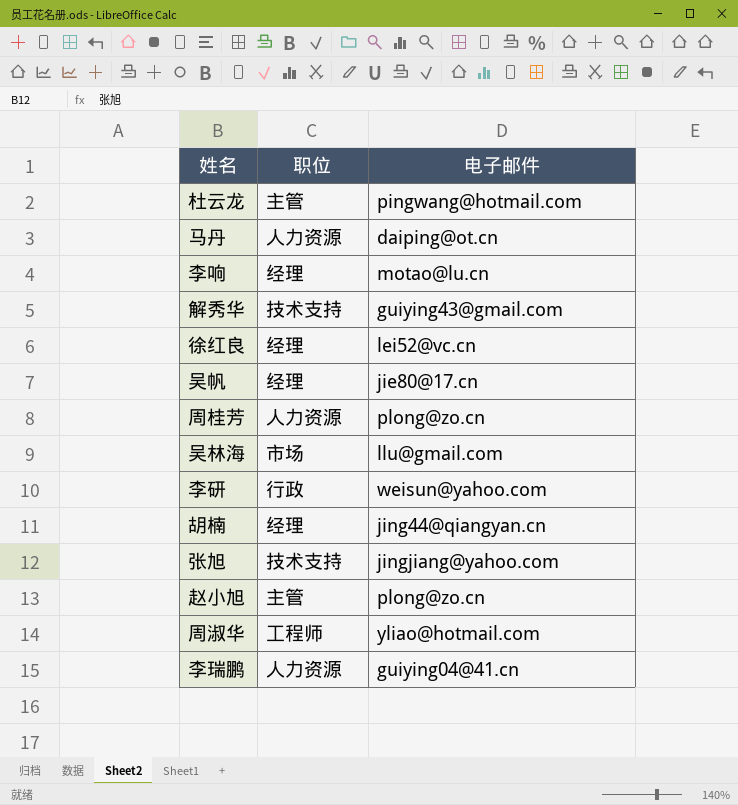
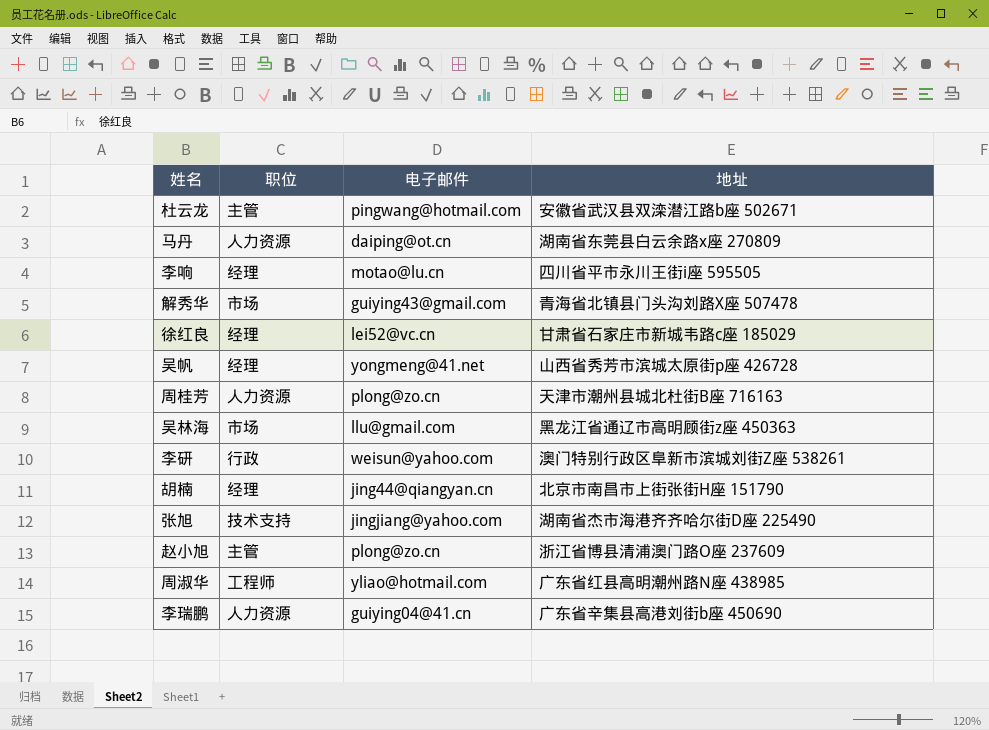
column 地址 | position: none -> 4
解秀华 | 职位: 技术支持 -> 市场
吴帆 | 电子邮件: jie80@17.cn -> yongmeng@41.net

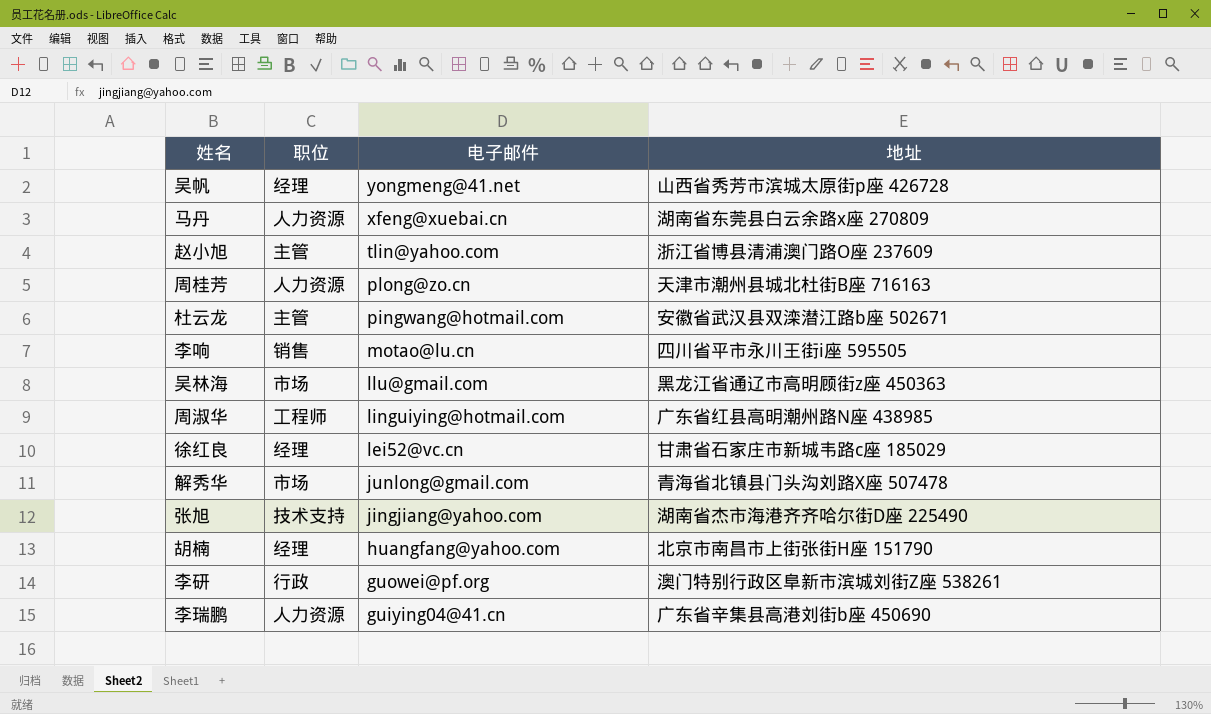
row order: none -> 电子邮件 descending
马丹 | 电子邮件: daiping@ot.cn -> xfeng@xuebai.cn
赵小旭 | 电子邮件: plong@zo.cn -> tlin@yahoo.com
李响 | 职位: 经理 -> 销售
周淑华 | 电子邮件: yliao@hotmail.com -> linguiying@hotmail.com
解秀华 | 电子邮件: guiying43@gmail.com -> junlong@gmail.com
胡楠 | 电子邮件: jing44@qiangyan.cn -> huangfang@yahoo.com
李研 | 电子邮件: weisun@yahoo.com -> guowei@pf.org

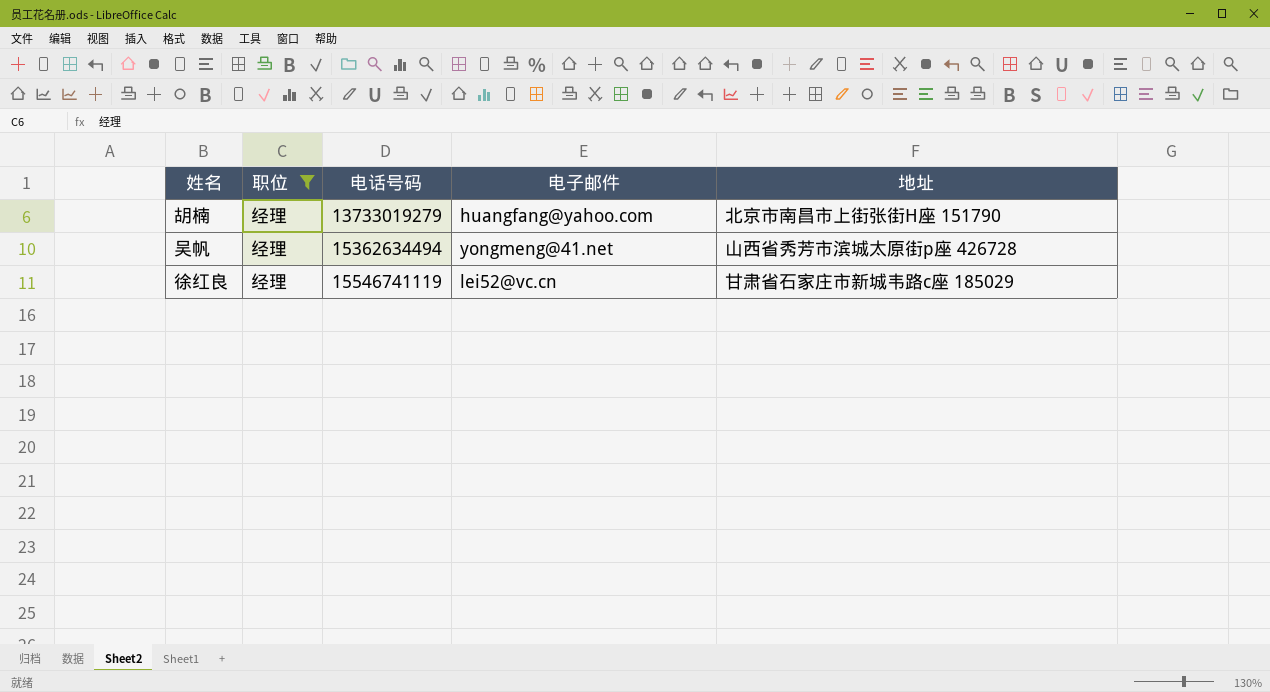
filter: none -> 职位 = 经理
row order: 电子邮件 descending -> 电话号码 ascending
column 电话号码 | position: none -> 3

